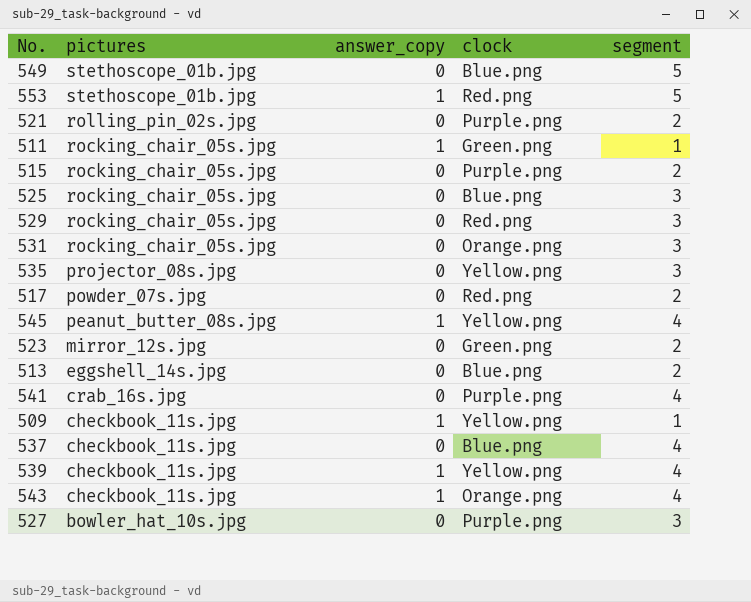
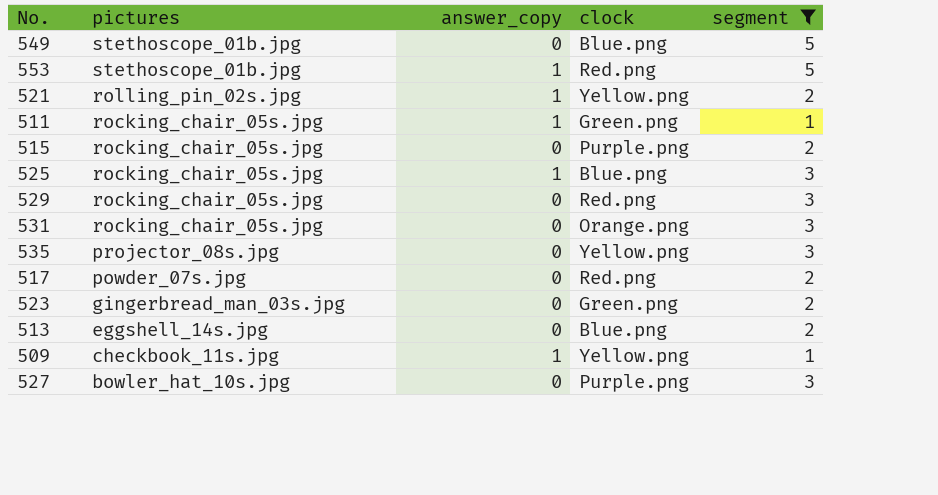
filter: none -> segment != 4
521 | answer_copy: 0 -> 1
521 | clock: Purple.png -> Yellow.png
525 | answer_copy: 0 -> 1
523 | pictures: mirror_12s.jpg -> gingerbread_man_03s.jpg

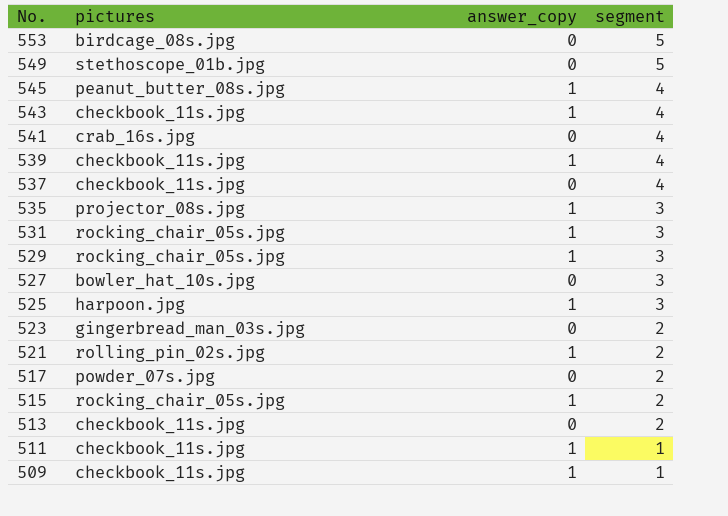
filter: segment != 4 -> none
row order: pictures descending -> No. descending
column clock | position: 4 -> none
553 | pictures: stethoscope_01b.jpg -> birdcage_08s.jpg
553 | answer_copy: 1 -> 0
535 | answer_copy: 0 -> 1
531 | answer_copy: 0 -> 1
529 | answer_copy: 0 -> 1
525 | pictures: rocking_chair_05s.jpg -> harpoon.jpg
515 | answer_copy: 0 -> 1
513 | pictures: eggshell_14s.jpg -> checkbook_11s.jpg
511 | pictures: rocking_chair_05s.jpg -> checkbook_11s.jpg

